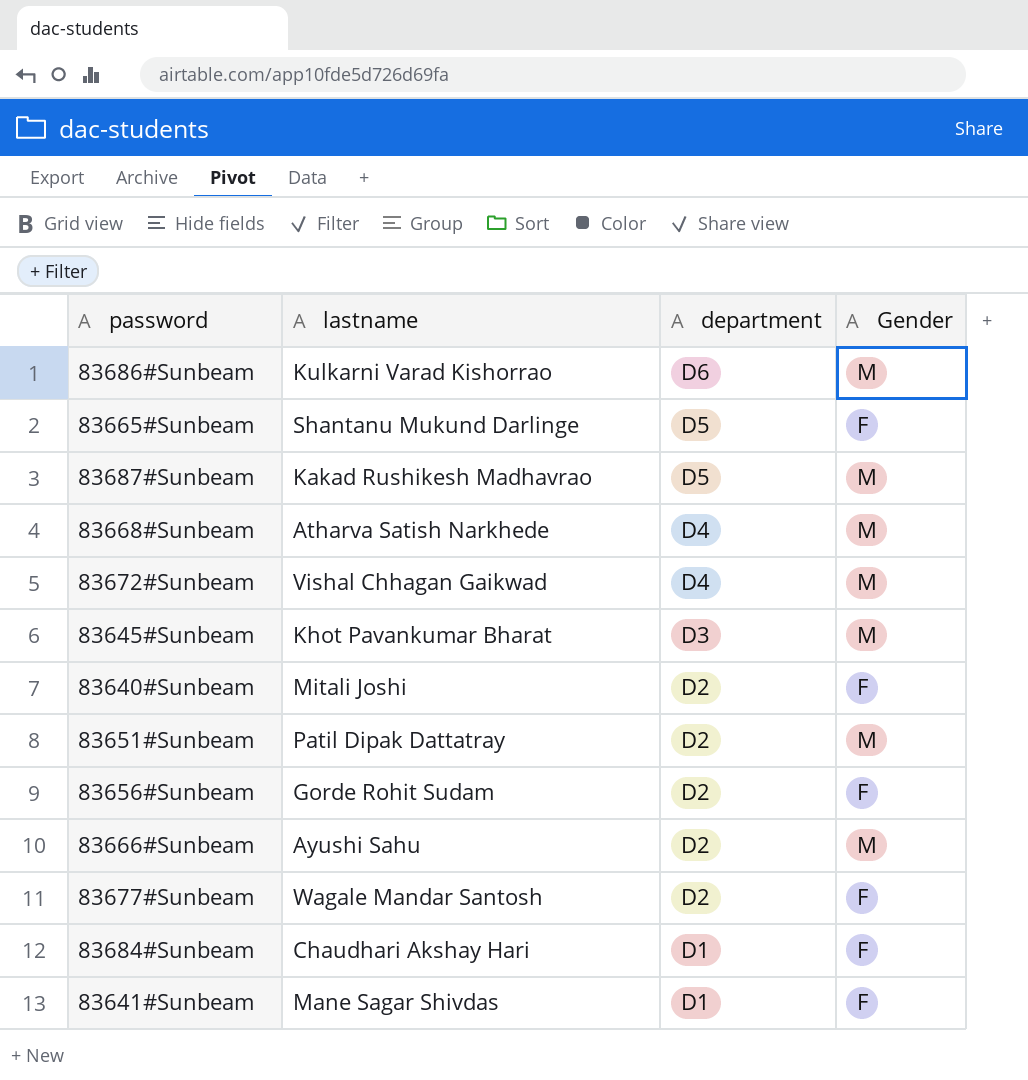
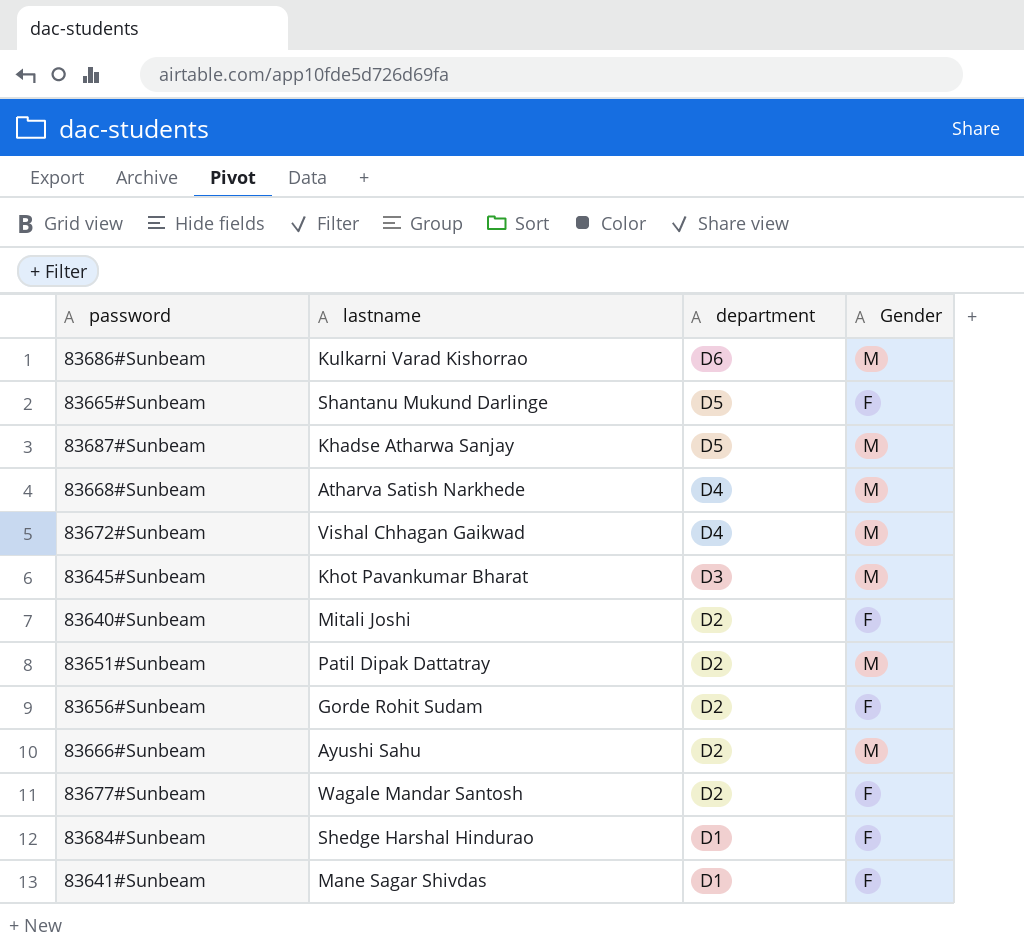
83687#Sunbeam | lastname: Kakad Rushikesh Madhavrao -> Khadse Atharwa Sanjay
83684#Sunbeam | lastname: Chaudhari Akshay Hari -> Shedge Harshal Hindurao

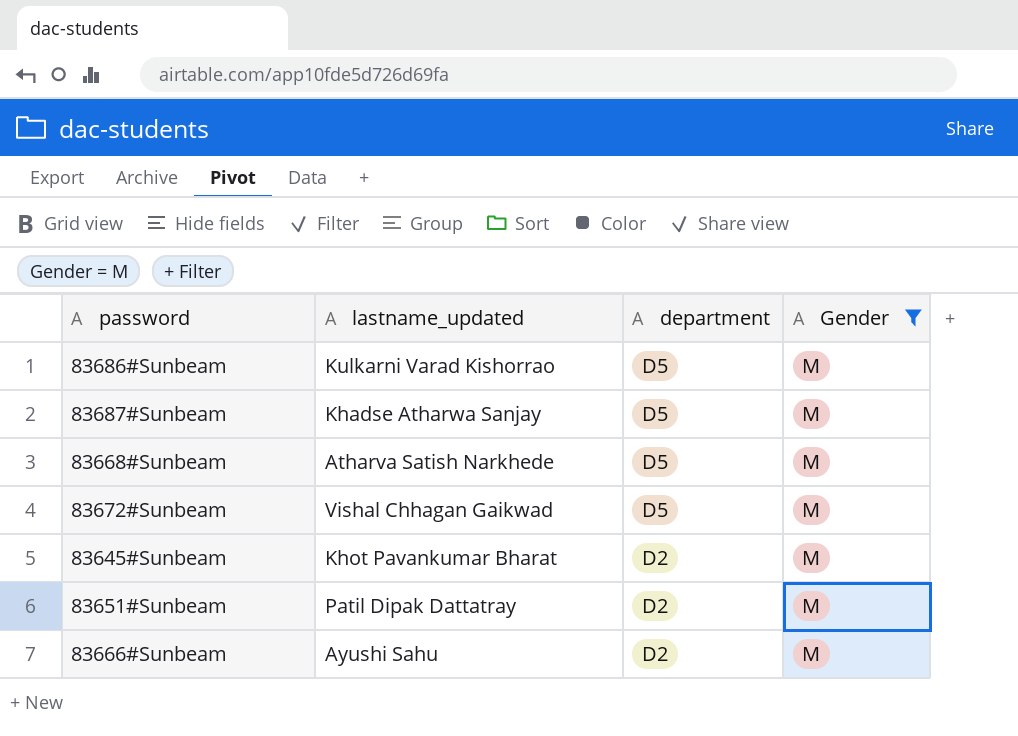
filter: none -> Gender = M
column name: lastname -> lastname_updated
83686#Sunbeam | department: D6 -> D5
83668#Sunbeam | department: D4 -> D5
83672#Sunbeam | department: D4 -> D5
83645#Sunbeam | department: D3 -> D2

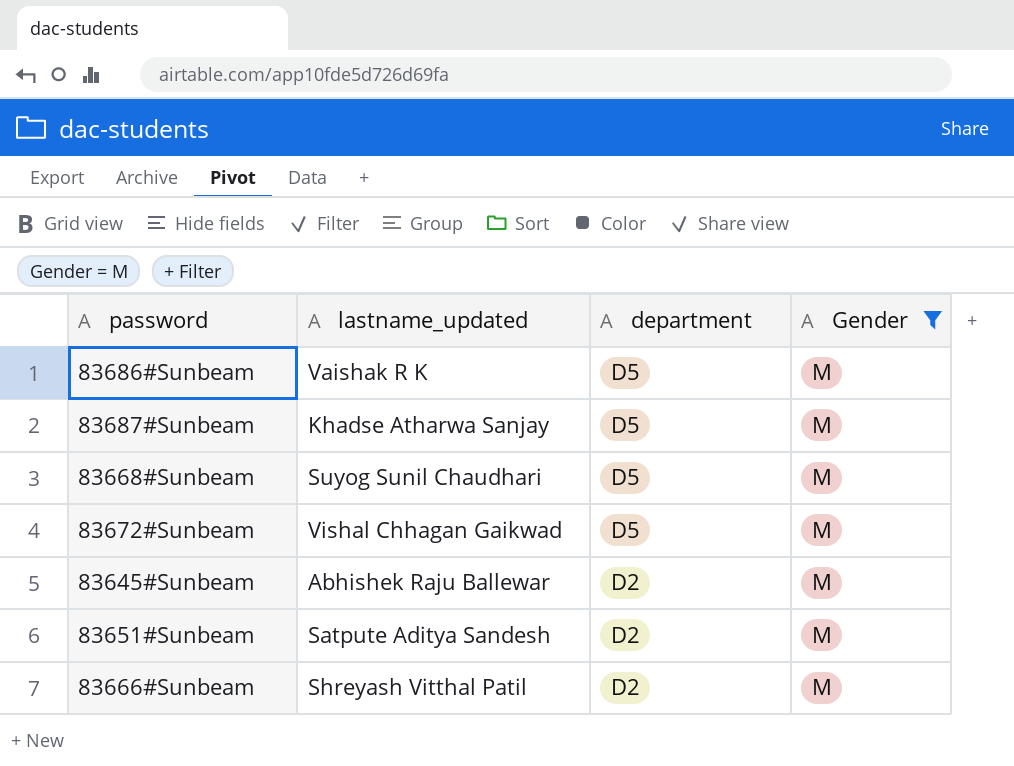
83686#Sunbeam | lastname_updated: Kulkarni Varad Kishorrao -> Vaishak R K
83668#Sunbeam | lastname_updated: Atharva Satish Narkhede -> Suyog Sunil Chaudhari
83645#Sunbeam | lastname_updated: Khot Pavankumar Bharat -> Abhishek Raju Ballewar
83651#Sunbeam | lastname_updated: Patil Dipak Dattatray -> Satpute Aditya Sandesh
83666#Sunbeam | lastname_updated: Ayushi Sahu -> Shreyash Vitthal Patil

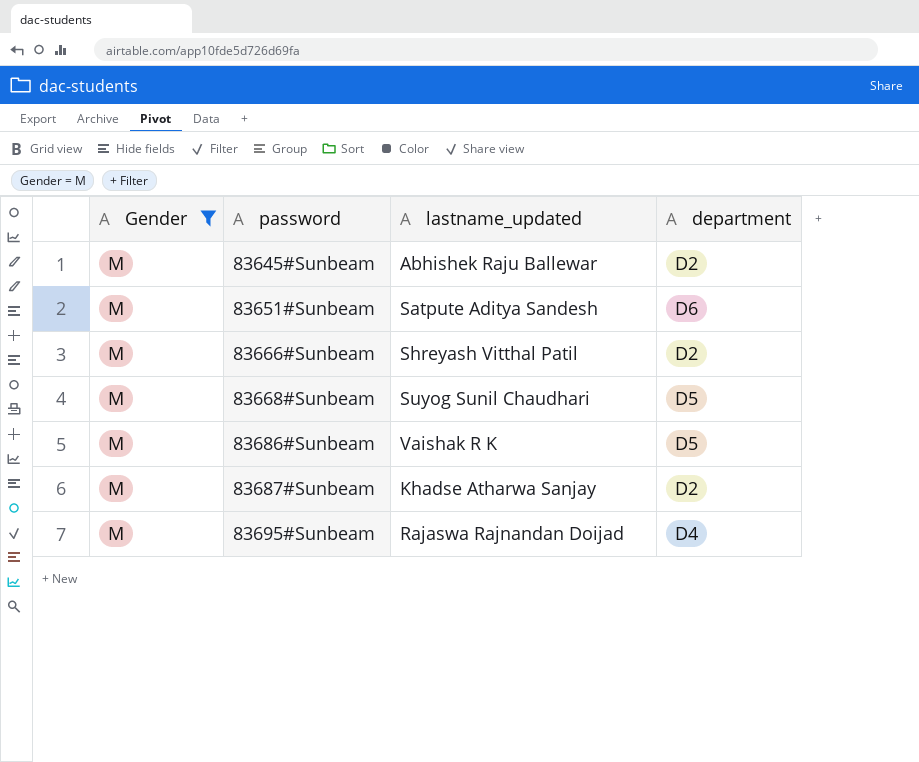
row order: department descending -> password ascending
column Gender | position: 4 -> 1
row 83672#Sunbeam: Vishal Chhagan Gaikwad | D5 | M -> none
83651#Sunbeam | department: D2 -> D6
83687#Sunbeam | department: D5 -> D2
row 83695#Sunbeam: none -> M | Rajaswa Rajnandan Doijad | D4

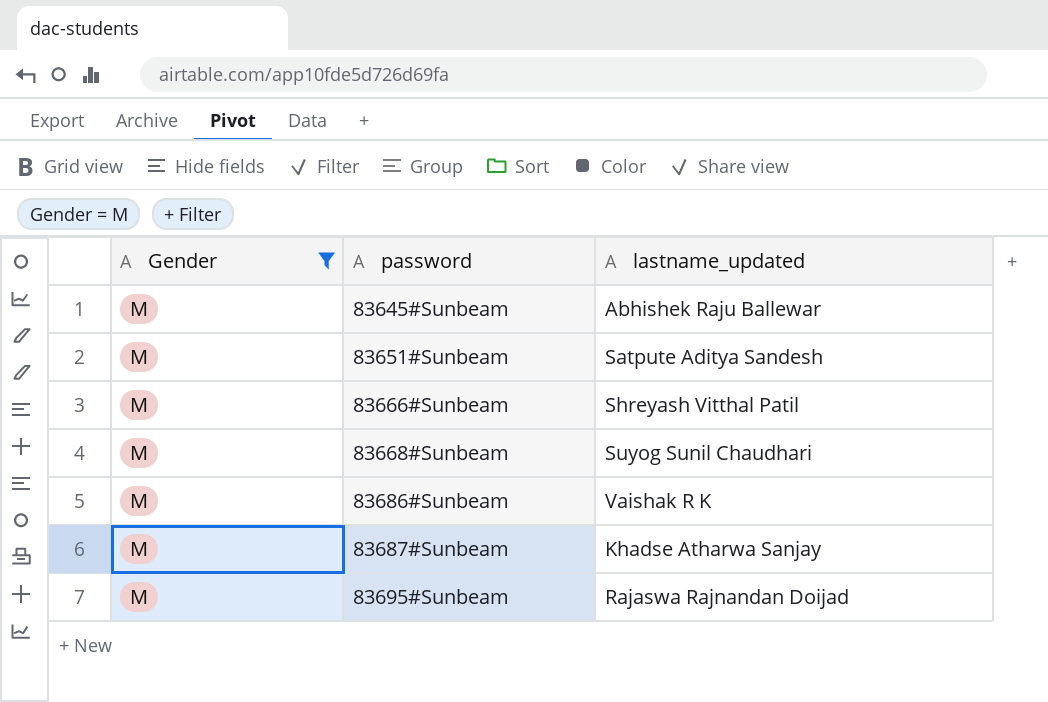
column department | position: 4 -> none

